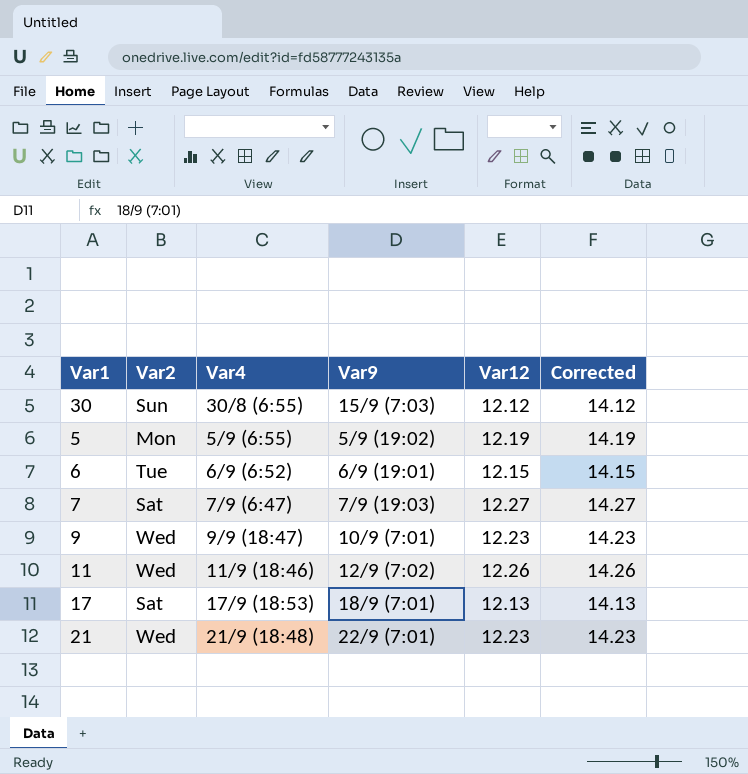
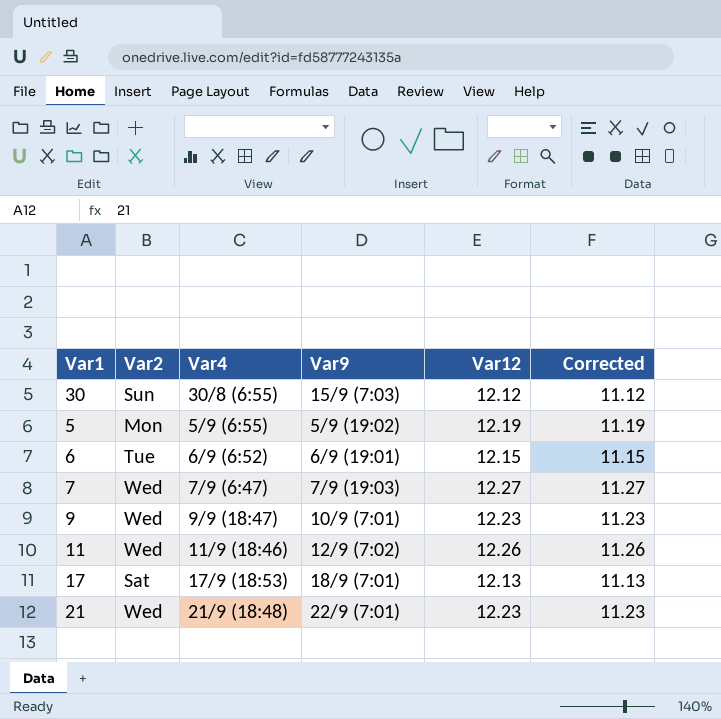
column Corrected | formula: [Var12] + 2 -> [Var12] - 1
7 | Var2: Sat -> Wed

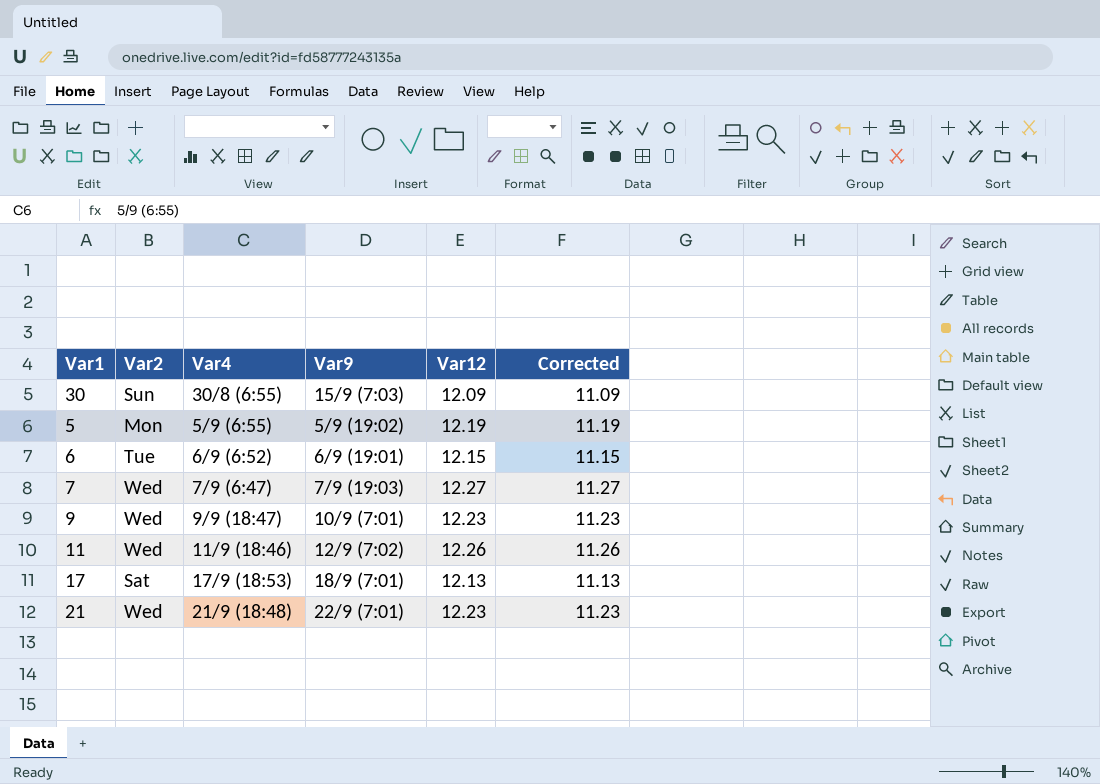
30 | Var12: 12.12 -> 12.09
30 | Corrected: 11.12 -> 11.09

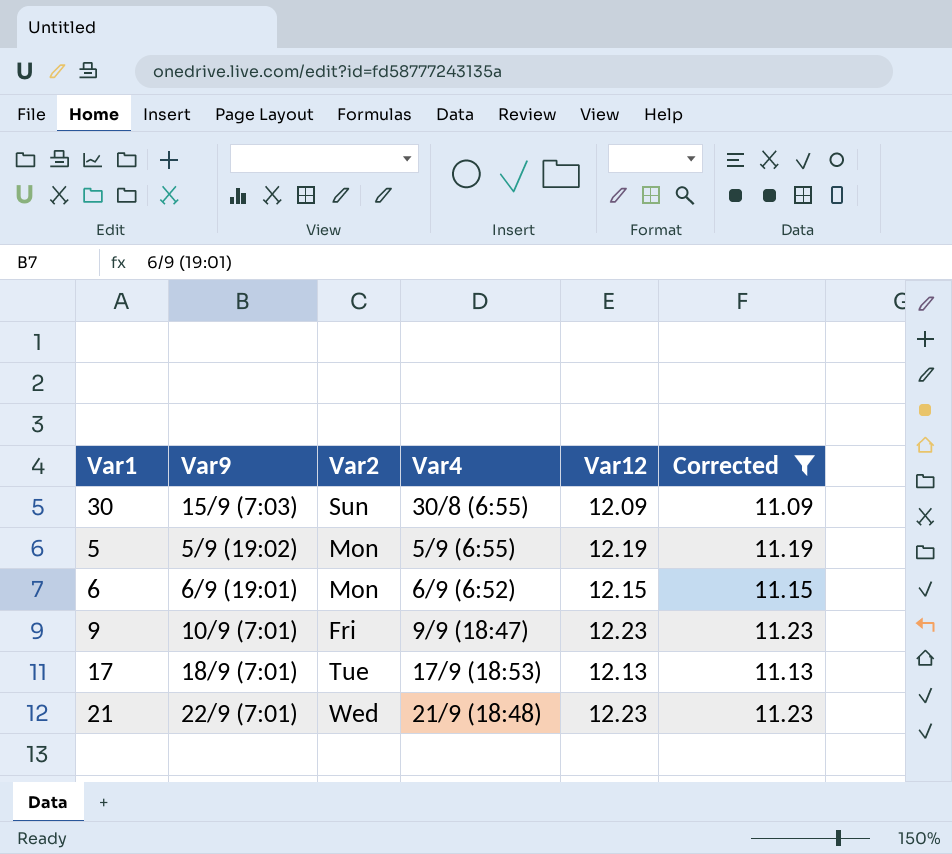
filter: none -> Corrected <= 11.23
column Var9 | position: 4 -> 2
6 | Var2: Tue -> Mon
9 | Var2: Wed -> Fri
17 | Var2: Sat -> Tue

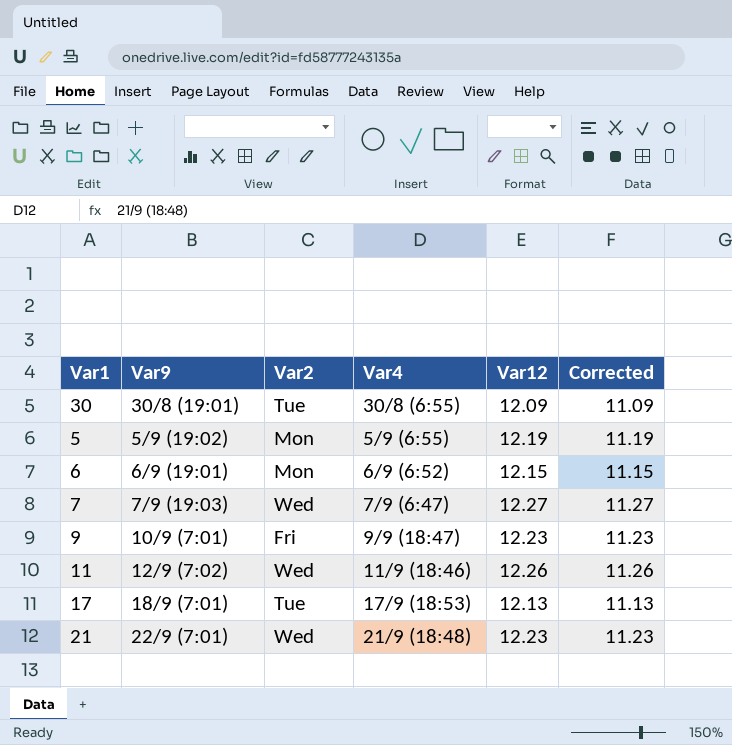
filter: Corrected <= 11.23 -> none
30 | Var9: 15/9 (7:03) -> 30/8 (19:01)
30 | Var2: Sun -> Tue

